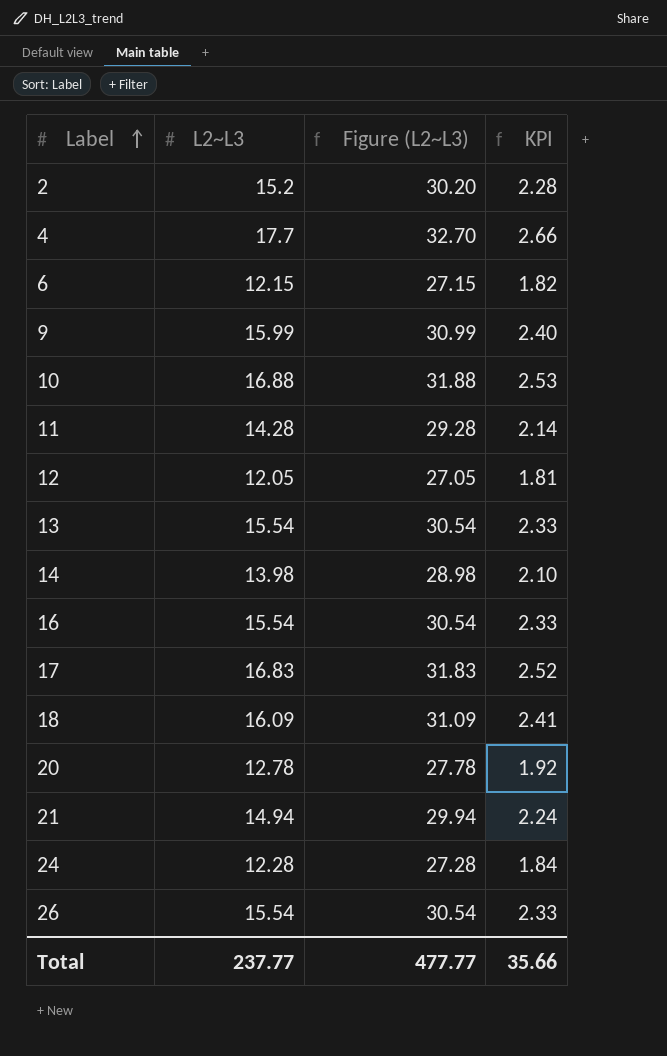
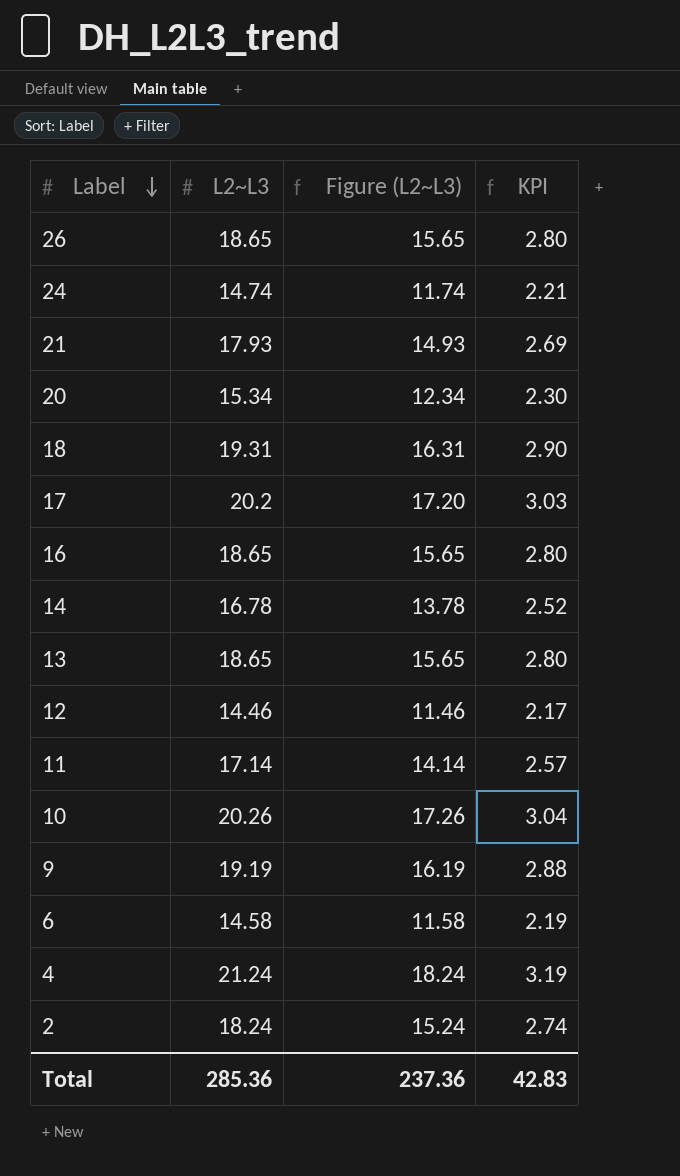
row order: Label ascending -> Label descending
column Figure (L2~L3) | formula: [L2~L3] + 15 -> [L2~L3] - 3
26 | L2~L3: 15.54 -> 18.65
26 | KPI: 2.33 -> 2.80
24 | L2~L3: 12.28 -> 14.74
24 | KPI: 1.84 -> 2.21
21 | L2~L3: 14.94 -> 17.93
21 | KPI: 2.24 -> 2.69
20 | L2~L3: 12.78 -> 15.34
20 | KPI: 1.92 -> 2.30
18 | L2~L3: 16.09 -> 19.31
18 | KPI: 2.41 -> 2.90
17 | L2~L3: 16.83 -> 20.2
17 | KPI: 2.52 -> 3.03
16 | L2~L3: 15.54 -> 18.65
16 | KPI: 2.33 -> 2.80
14 | L2~L3: 13.98 -> 16.78
14 | KPI: 2.10 -> 2.52
13 | L2~L3: 15.54 -> 18.65
13 | KPI: 2.33 -> 2.80
12 | L2~L3: 12.05 -> 14.46
12 | KPI: 1.81 -> 2.17
11 | L2~L3: 14.28 -> 17.14
11 | KPI: 2.14 -> 2.57
10 | L2~L3: 16.88 -> 20.26
10 | KPI: 2.53 -> 3.04
9 | L2~L3: 15.99 -> 19.19
9 | KPI: 2.40 -> 2.88
6 | L2~L3: 12.15 -> 14.58
6 | KPI: 1.82 -> 2.19
4 | L2~L3: 17.7 -> 21.24
4 | KPI: 2.66 -> 3.19
2 | L2~L3: 15.2 -> 18.24
2 | KPI: 2.28 -> 2.74
Total | L2~L3: 237.77 -> 285.36
Total | Figure (L2~L3): 477.77 -> 237.36
Total | KPI: 35.66 -> 42.83

